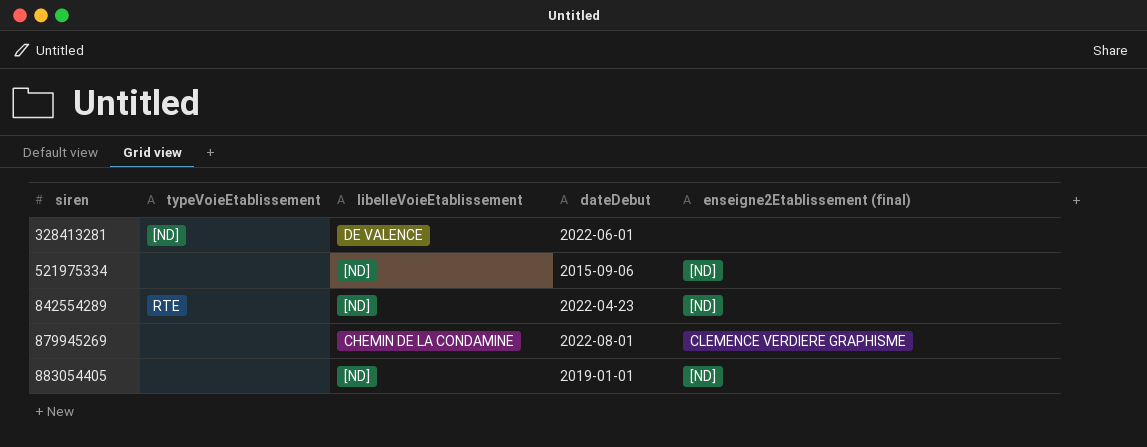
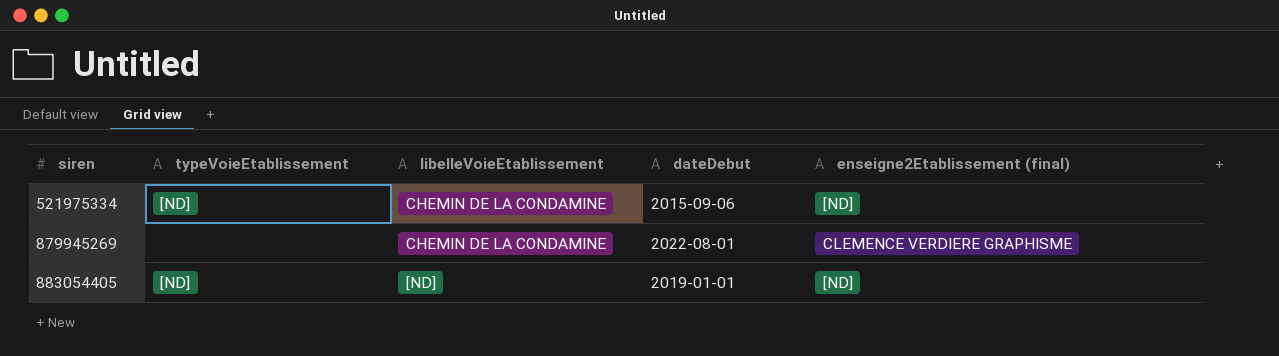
row 328413281: [ND] | DE VALENCE | 2022-06-01 | none -> none
row 842554289: RTE | [ND] | 2022-04-23 | [ND] -> none
521975334 | typeVoieEtablissement: none -> [ND]
521975334 | libelleVoieEtablissement: [ND] -> CHEMIN DE LA CONDAMINE
883054405 | typeVoieEtablissement: none -> [ND]

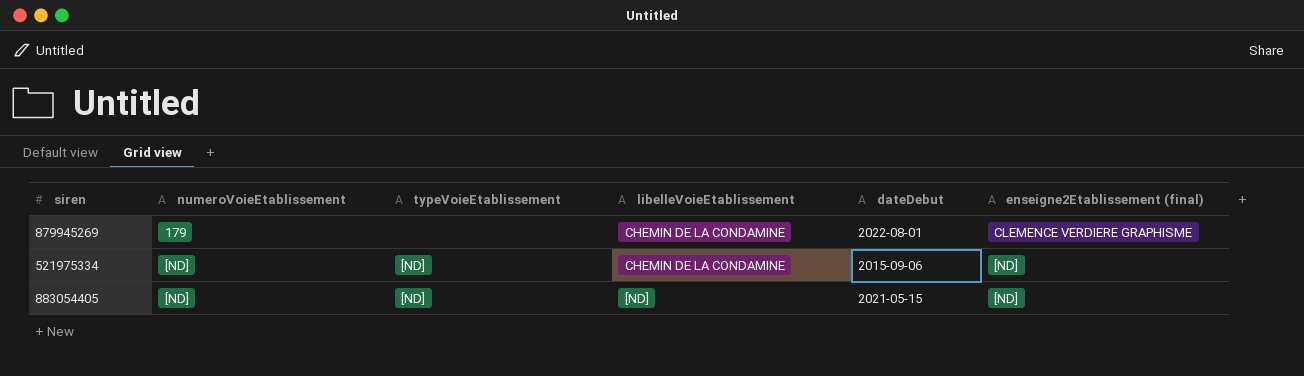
row order: siren ascending -> numeroVoieEtablissement ascending
column numeroVoieEtablissement | position: none -> 2
883054405 | dateDebut: 2019-01-01 -> 2021-05-15

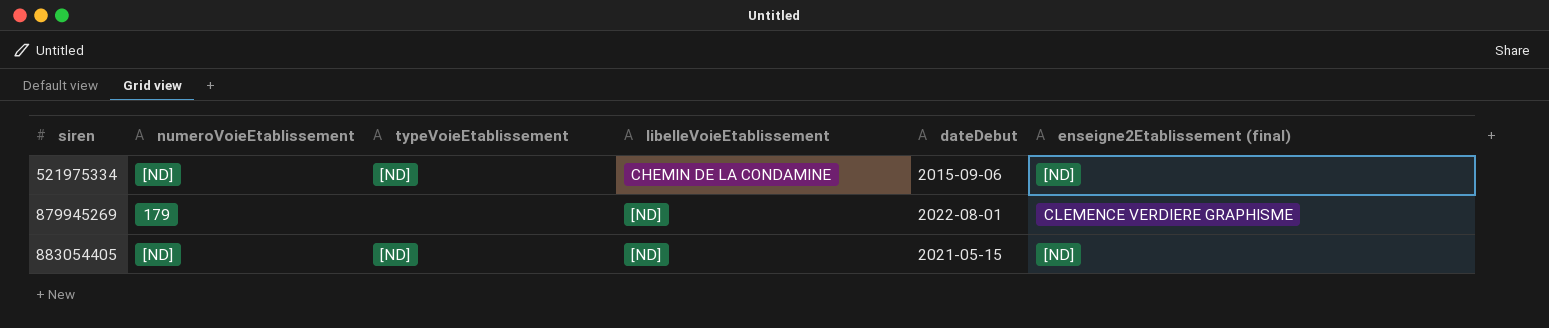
row order: numeroVoieEtablissement ascending -> siren ascending
879945269 | libelleVoieEtablissement: CHEMIN DE LA CONDAMINE -> [ND]

